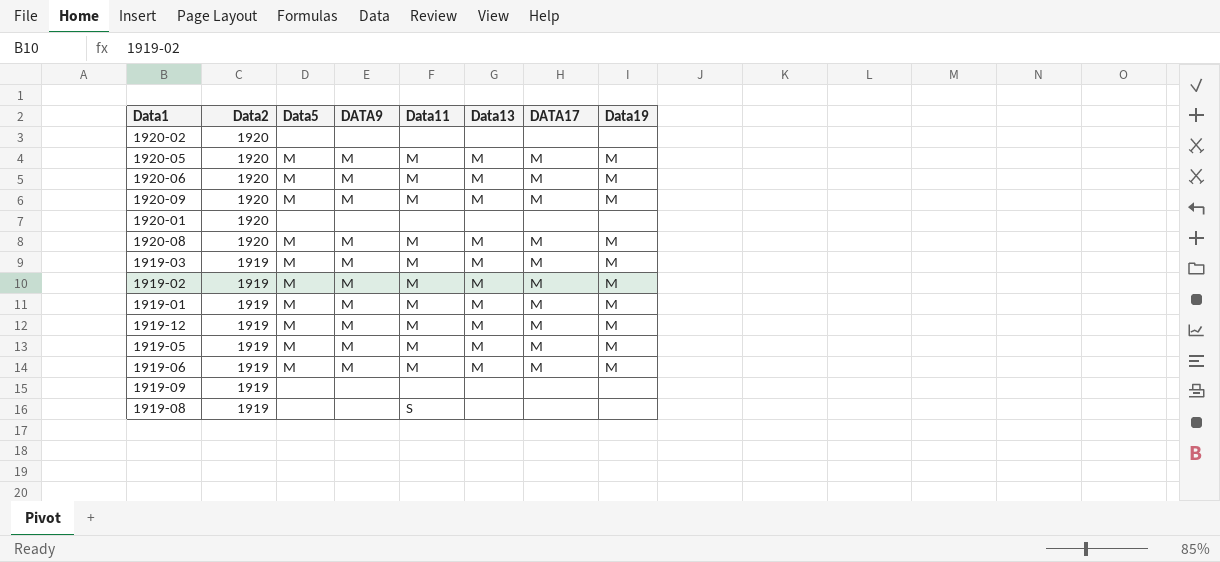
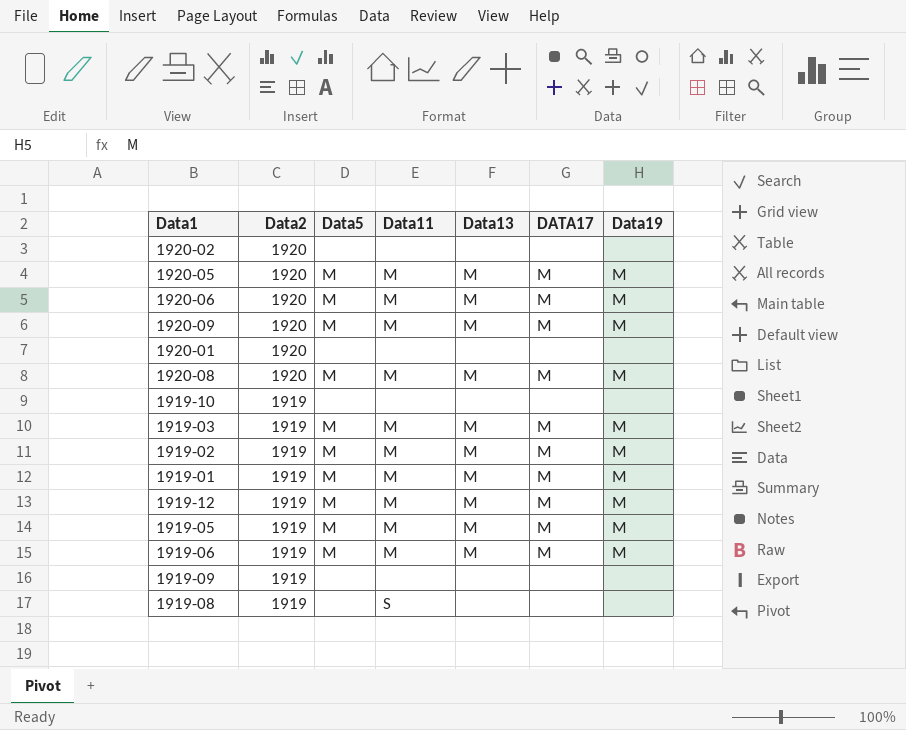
column DATA9 | position: 4 -> none
row 1919-10: none -> 1919 | none | none | none | none | none

